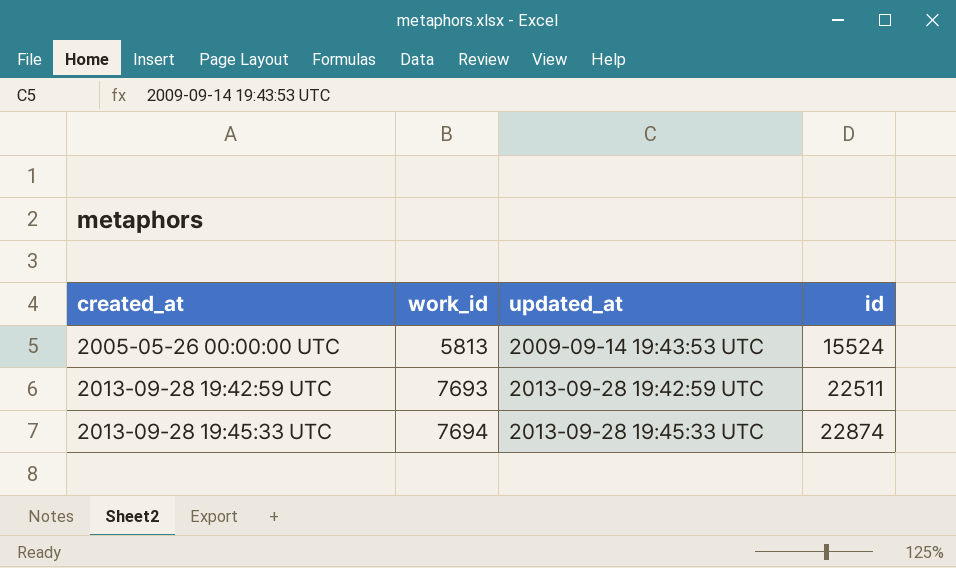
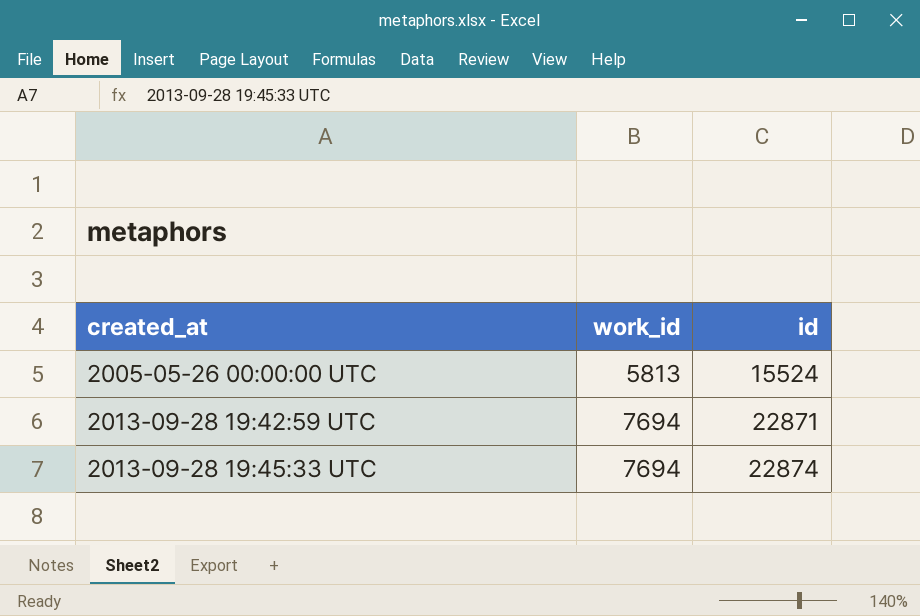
column updated_at | position: 3 -> none
2013-09-28 19:42:59 UTC | work_id: 7693 -> 7694
2013-09-28 19:42:59 UTC | id: 22511 -> 22871

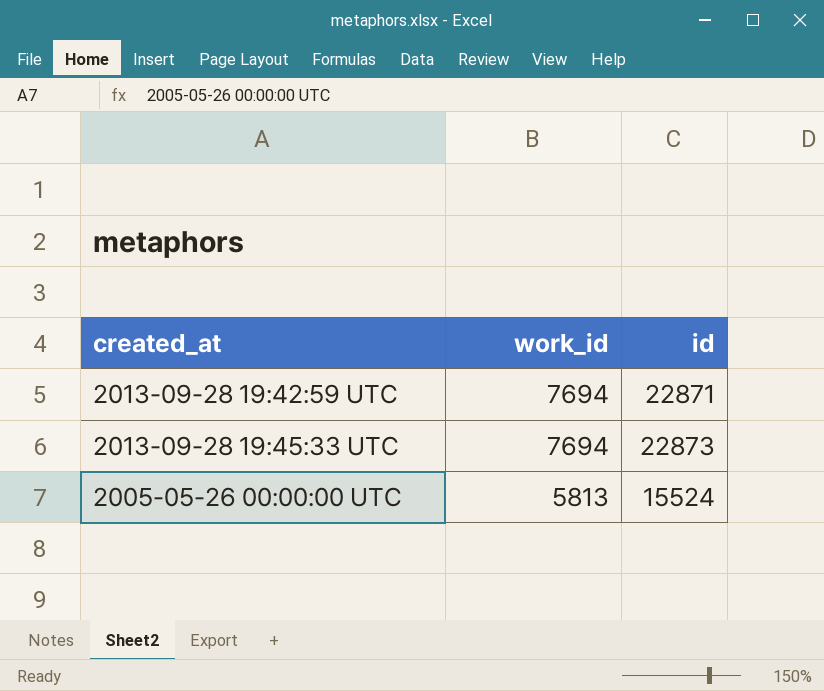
row order: created_at ascending -> work_id descending
2013-09-28 19:45:33 UTC | id: 22874 -> 22873

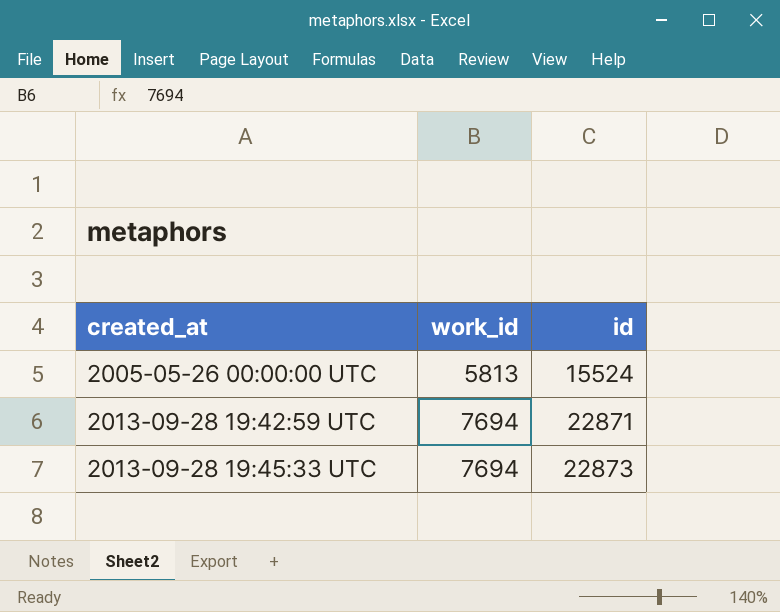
row order: work_id descending -> created_at ascending

